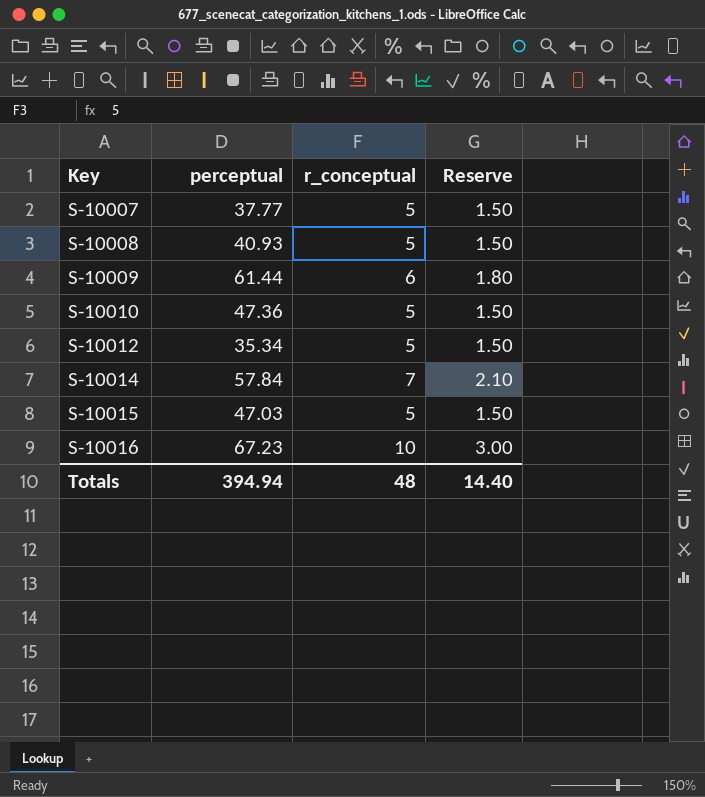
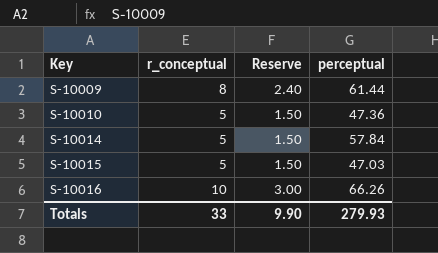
column perceptual | position: 2 -> 4
row S-10007: 37.77 | 5 | 1.50 -> none
row S-10008: 40.93 | 5 | 1.50 -> none
row S-10012: 35.34 | 5 | 1.50 -> none
S-10009 | r_conceptual: 6 -> 8
S-10009 | Reserve: 1.80 -> 2.40
S-10014 | r_conceptual: 7 -> 5
S-10014 | Reserve: 2.10 -> 1.50
S-10016 | perceptual: 67.23 -> 66.26
Totals | r_conceptual: 48 -> 33
Totals | Reserve: 14.40 -> 9.90
Totals | perceptual: 394.94 -> 279.93

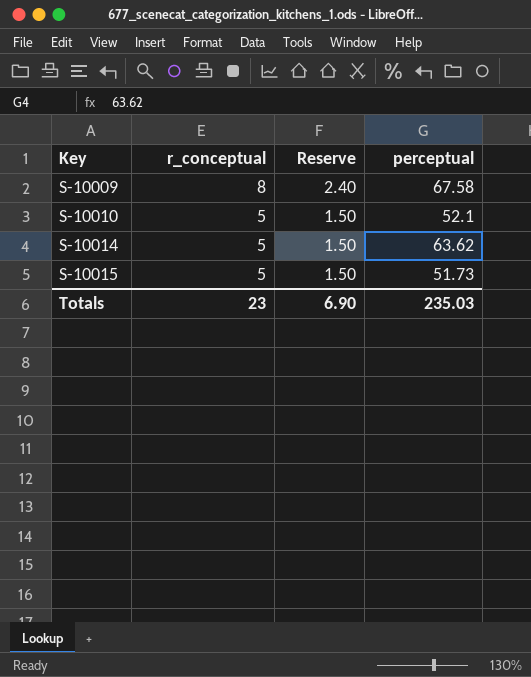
row S-10016: 10 | 3.00 | 66.26 -> none
S-10009 | perceptual: 61.44 -> 67.58
S-10010 | perceptual: 47.36 -> 52.1
S-10014 | perceptual: 57.84 -> 63.62
S-10015 | perceptual: 47.03 -> 51.73
Totals | r_conceptual: 33 -> 23
Totals | Reserve: 9.90 -> 6.90
Totals | perceptual: 279.93 -> 235.03

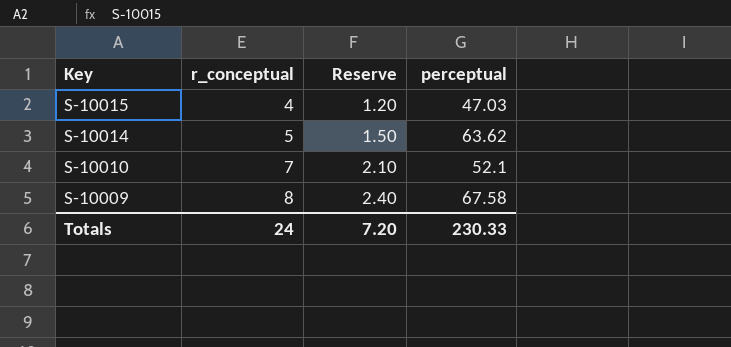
row order: Key ascending -> Key descending
S-10015 | r_conceptual: 5 -> 4
S-10015 | Reserve: 1.50 -> 1.20
S-10015 | perceptual: 51.73 -> 47.03
S-10010 | r_conceptual: 5 -> 7
S-10010 | Reserve: 1.50 -> 2.10
Totals | r_conceptual: 23 -> 24
Totals | Reserve: 6.90 -> 7.20
Totals | perceptual: 235.03 -> 230.33

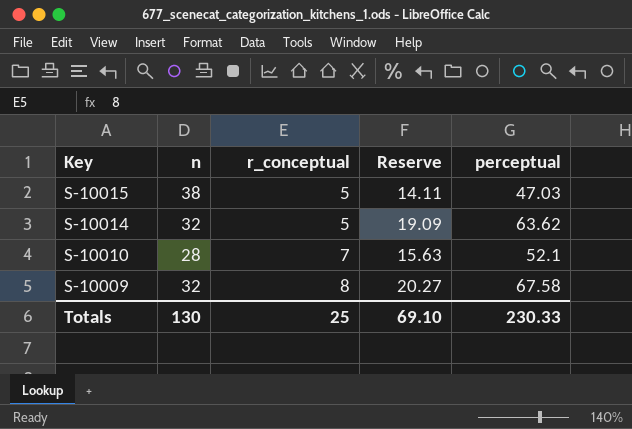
column n | position: none -> 2
column Reserve | formula: [r_conceptual] * 0.3 -> [perceptual] * 0.3
S-10015 | r_conceptual: 4 -> 5
Totals | r_conceptual: 24 -> 25
Totals | Reserve: 7.20 -> 69.10

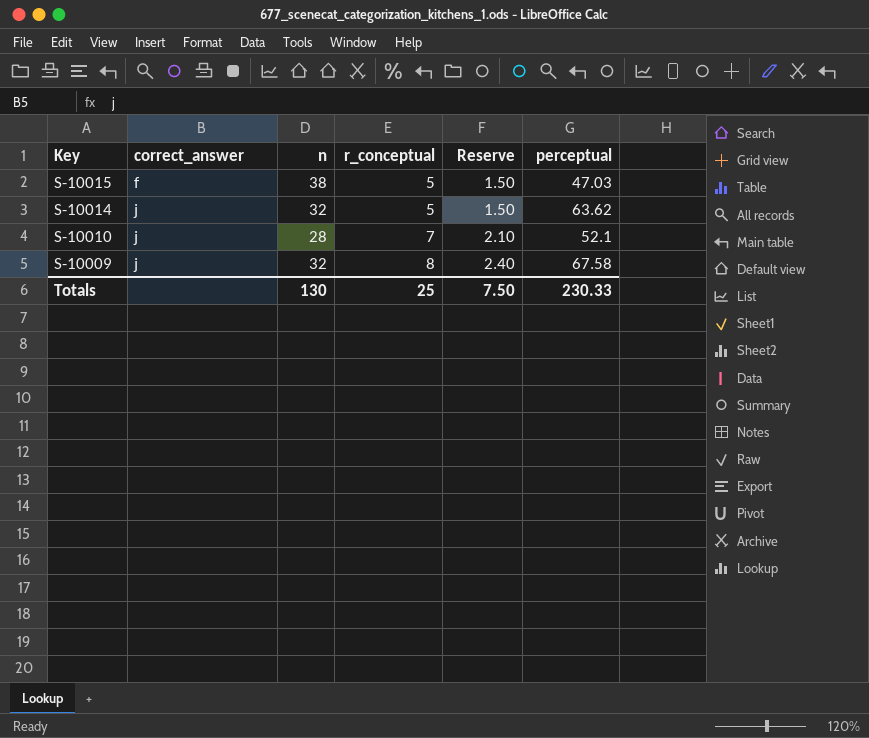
column correct_answer | position: none -> 2
column Reserve | formula: [perceptual] * 0.3 -> [r_conceptual] * 0.3
Totals | Reserve: 69.10 -> 7.50

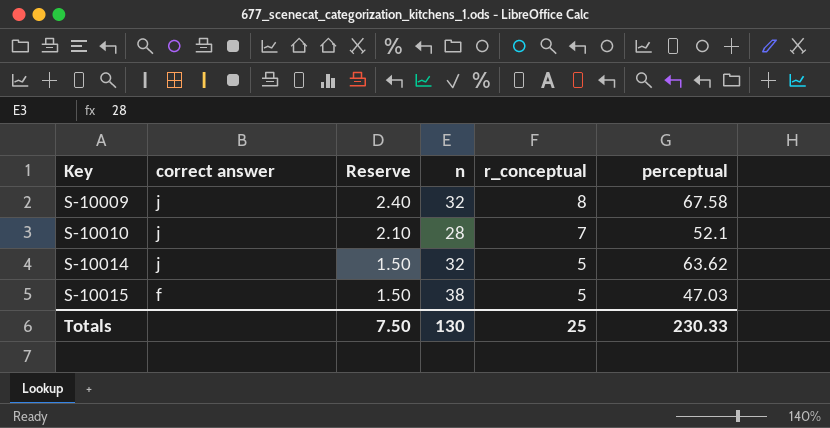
row order: Key descending -> Key ascending
column name: correct_answer -> correct answer
column Reserve | position: 5 -> 3

